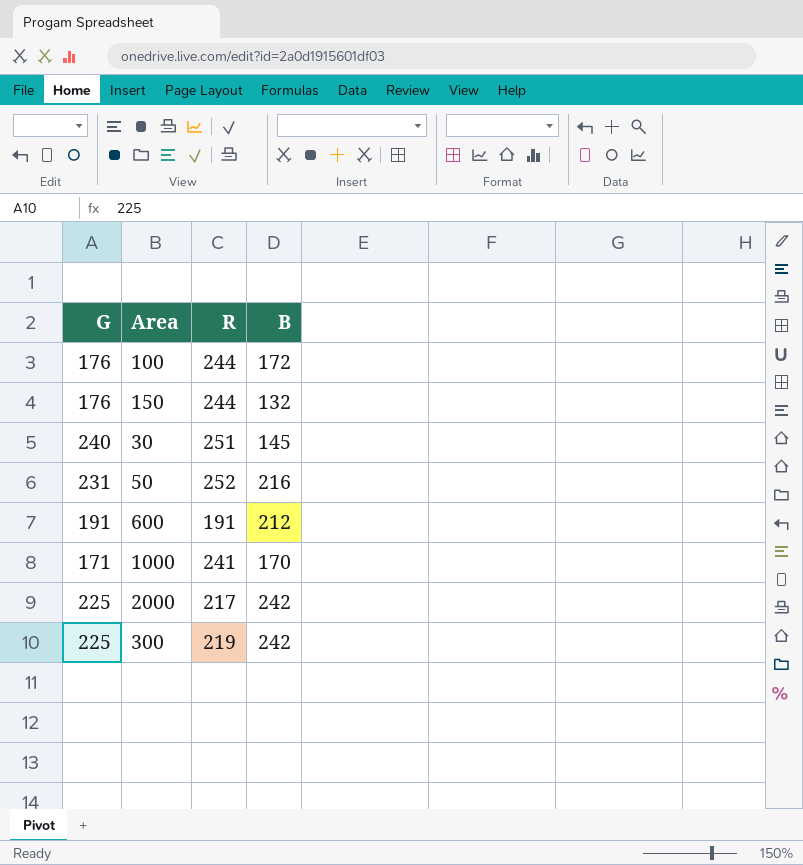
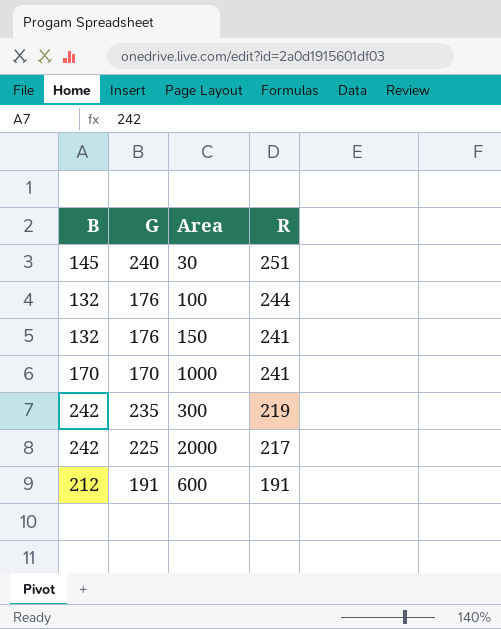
row order: none -> R descending
column B | position: 4 -> 1
row 50: 231 | 252 | 216 -> none
100 | B: 172 -> 132
150 | R: 244 -> 241
1000 | G: 171 -> 170
300 | G: 225 -> 235

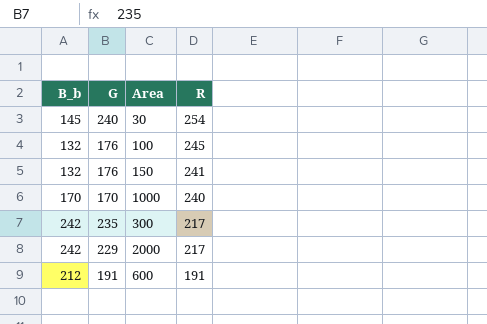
column name: B -> B_b
30 | R: 251 -> 254
100 | R: 244 -> 245
1000 | R: 241 -> 240
300 | R: 219 -> 217
2000 | G: 225 -> 229

